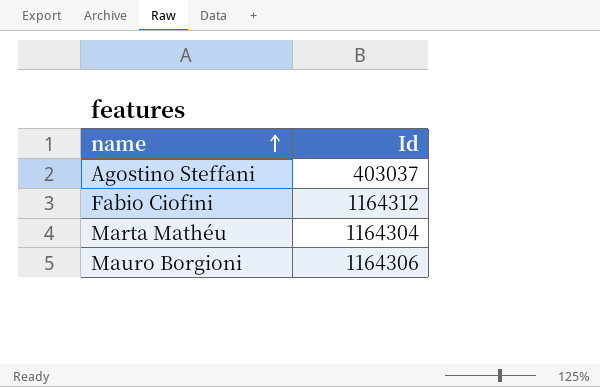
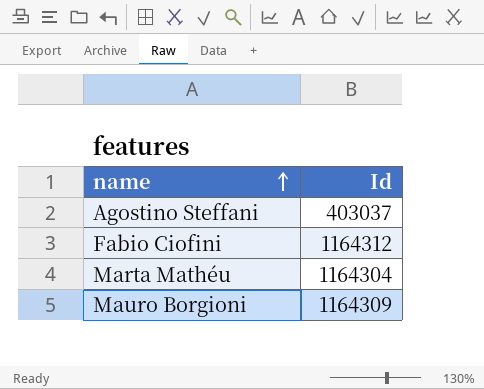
Mauro Borgioni | Id: 1164306 -> 1164309

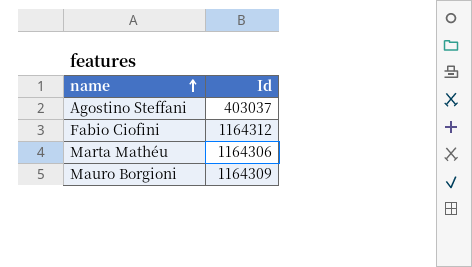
Marta Mathéu | Id: 1164304 -> 1164306

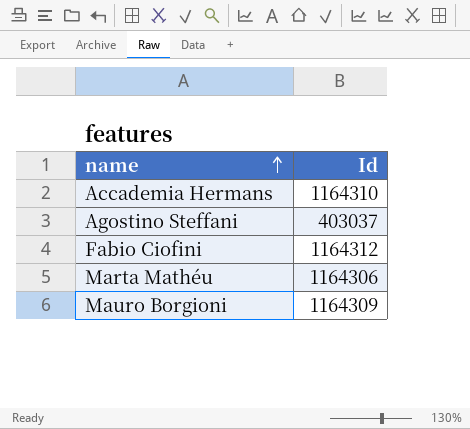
row Accademia Hermans: none -> 1164310

